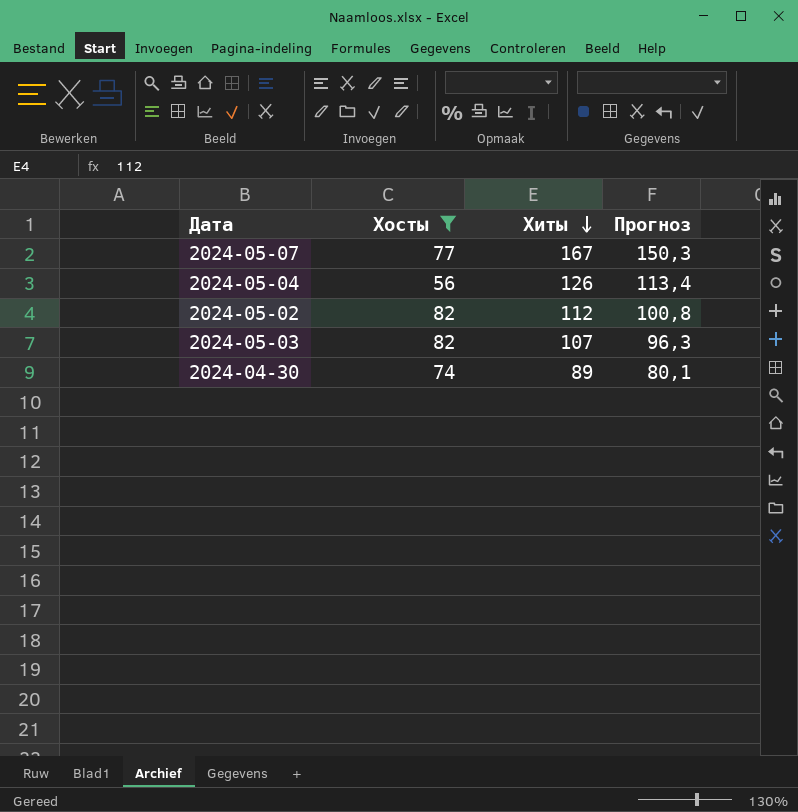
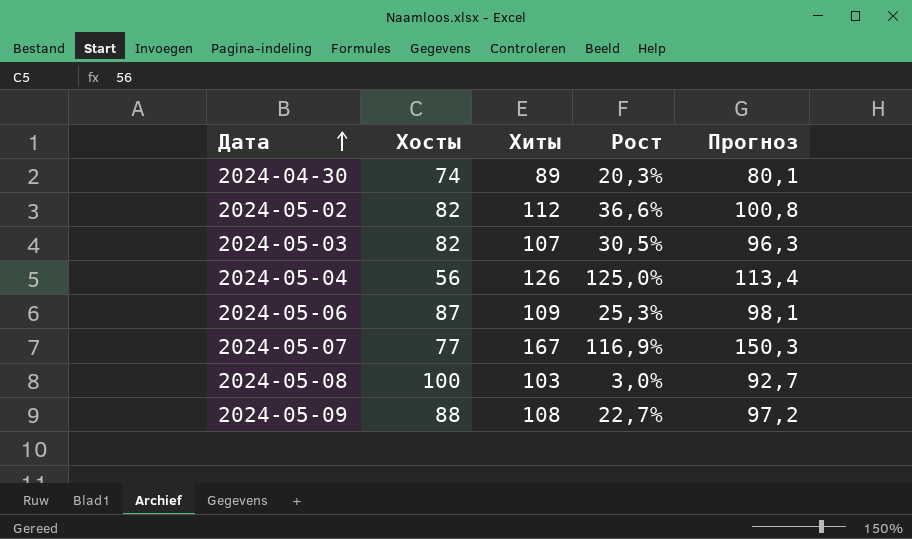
filter: Хосты <= 82 -> none
row order: Хиты descending -> Дата ascending
column Рост | formula: none -> ([Хиты] - [Хосты]) / [Хосты]

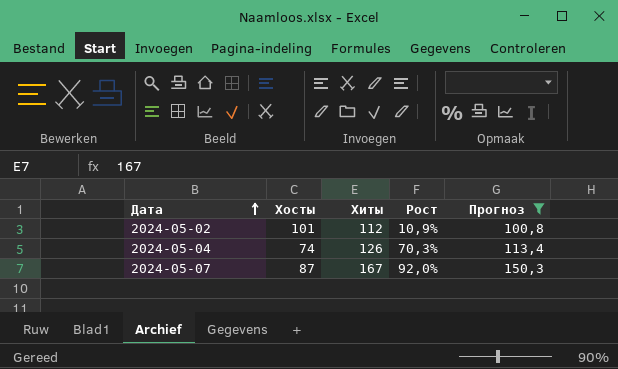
filter: none -> Прогноз >= 100,8
2024-05-02 | Хосты: 82 -> 101
2024-05-02 | Рост: 36,6% -> 10,9%
2024-05-04 | Хосты: 56 -> 74
2024-05-04 | Рост: 125,0% -> 70,3%
2024-05-07 | Хосты: 77 -> 87
2024-05-07 | Рост: 116,9% -> 92,0%

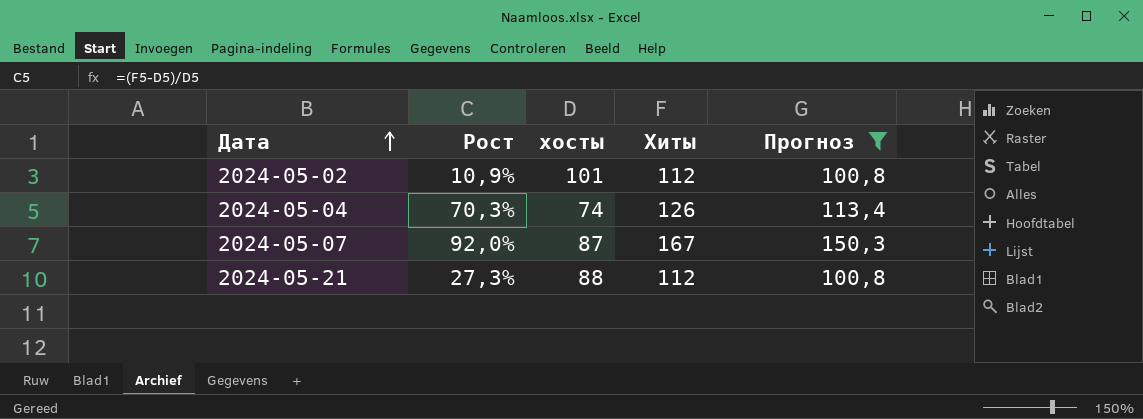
column Рост | position: 4 -> 2
column name: Хосты -> хосты
row 2024-05-21: none -> 27,3% | 88 | 112 | 100,8

